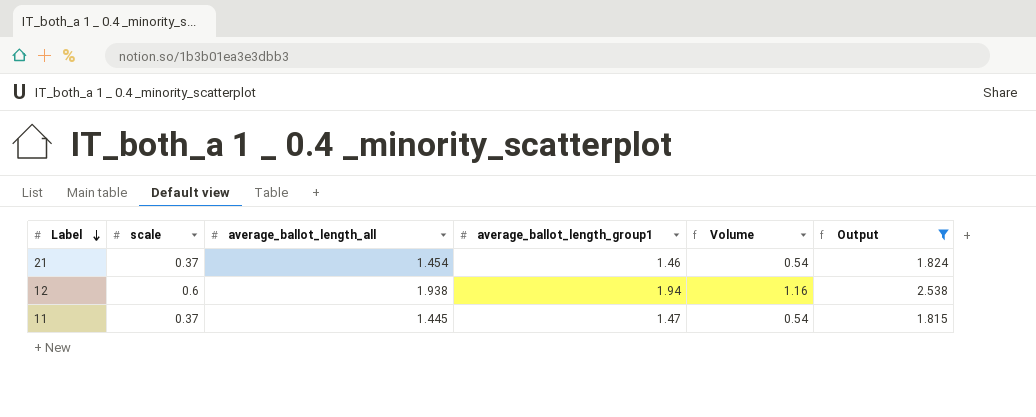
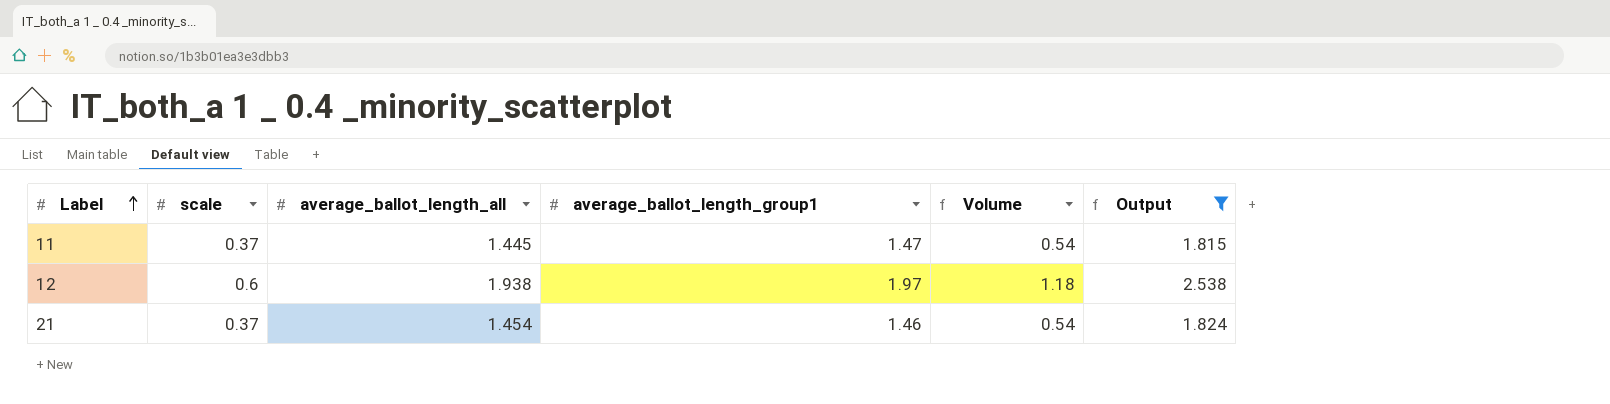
row order: Label descending -> Label ascending
12 | average_ballot_length_group1: 1.94 -> 1.97
12 | Volume: 1.16 -> 1.18

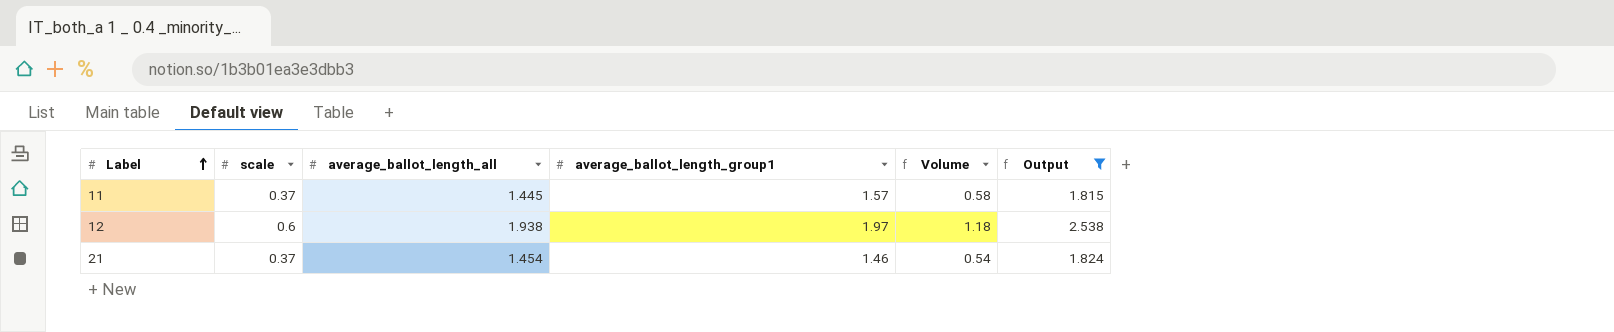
11 | average_ballot_length_group1: 1.47 -> 1.57
11 | Volume: 0.54 -> 0.58

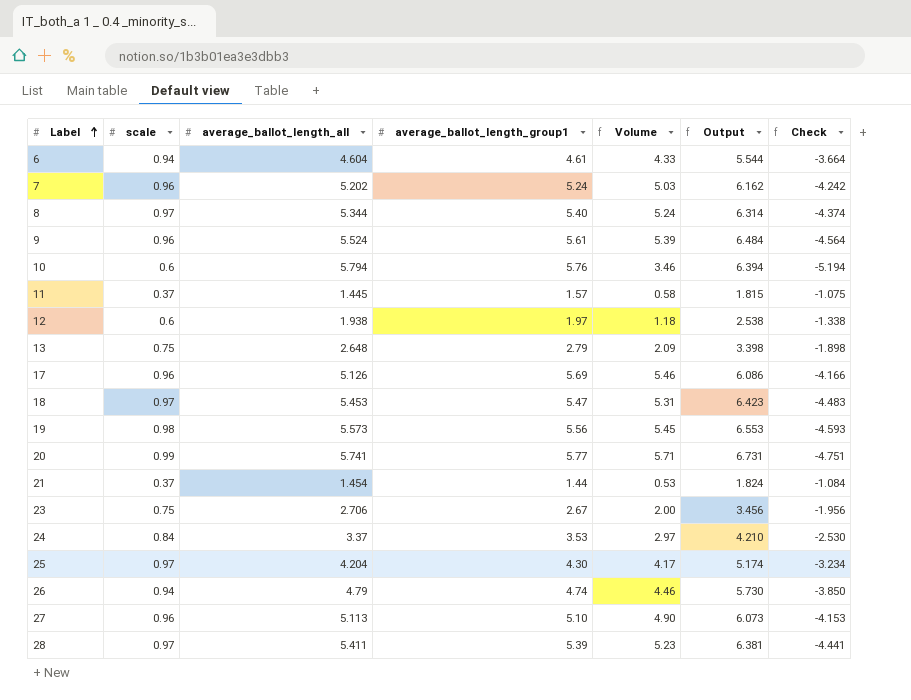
filter: Output <= 2.538 -> none
column Check | formula: none -> [scale] - [average_ballot_length_all]
21 | average_ballot_length_group1: 1.46 -> 1.44
21 | Volume: 0.54 -> 0.53

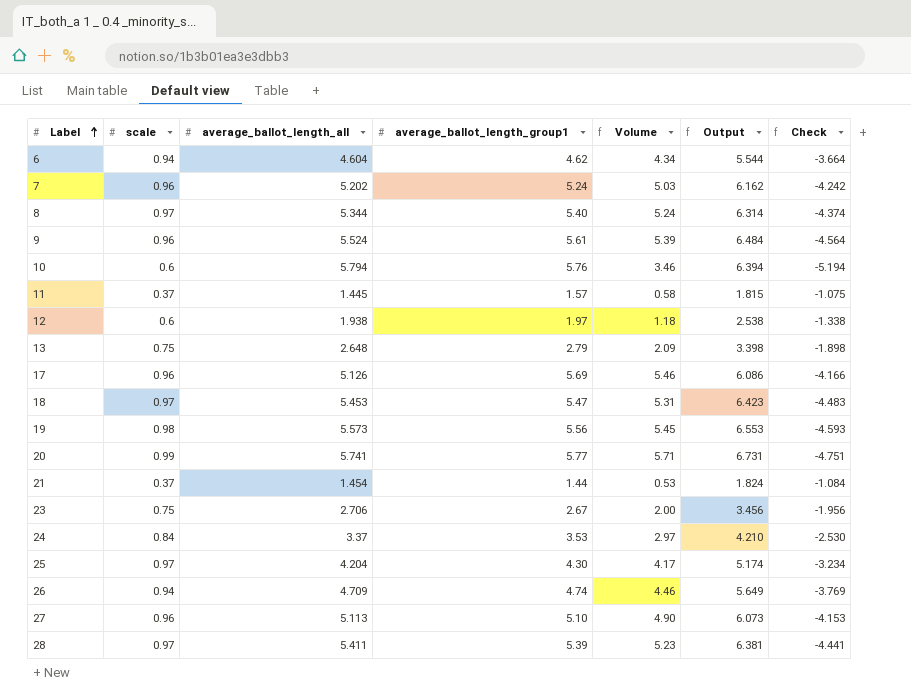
6 | average_ballot_length_group1: 4.61 -> 4.62
6 | Volume: 4.33 -> 4.34
26 | average_ballot_length_all: 4.79 -> 4.709
26 | Output: 5.730 -> 5.649
26 | Check: -3.850 -> -3.769

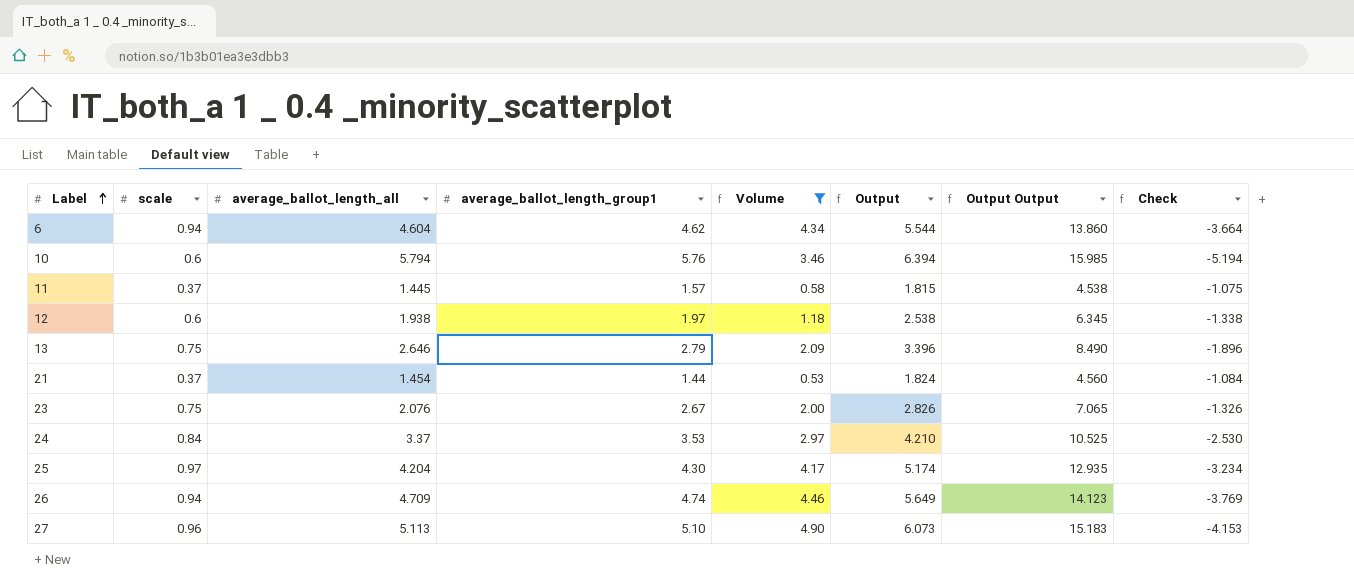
filter: none -> Volume <= 4.90
column Output Output | formula: none -> [Output] * 2.5
13 | average_ballot_length_all: 2.648 -> 2.646
13 | Output: 3.398 -> 3.396
13 | Check: -1.898 -> -1.896
23 | average_ballot_length_all: 2.706 -> 2.076
23 | Output: 3.456 -> 2.826
23 | Check: -1.956 -> -1.326

